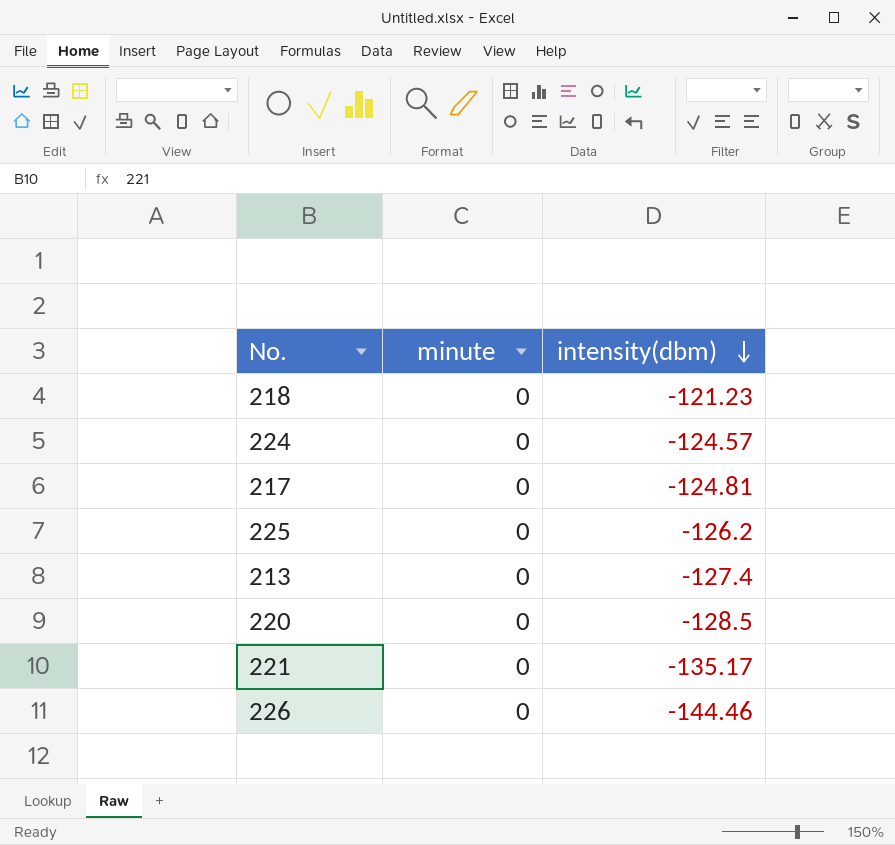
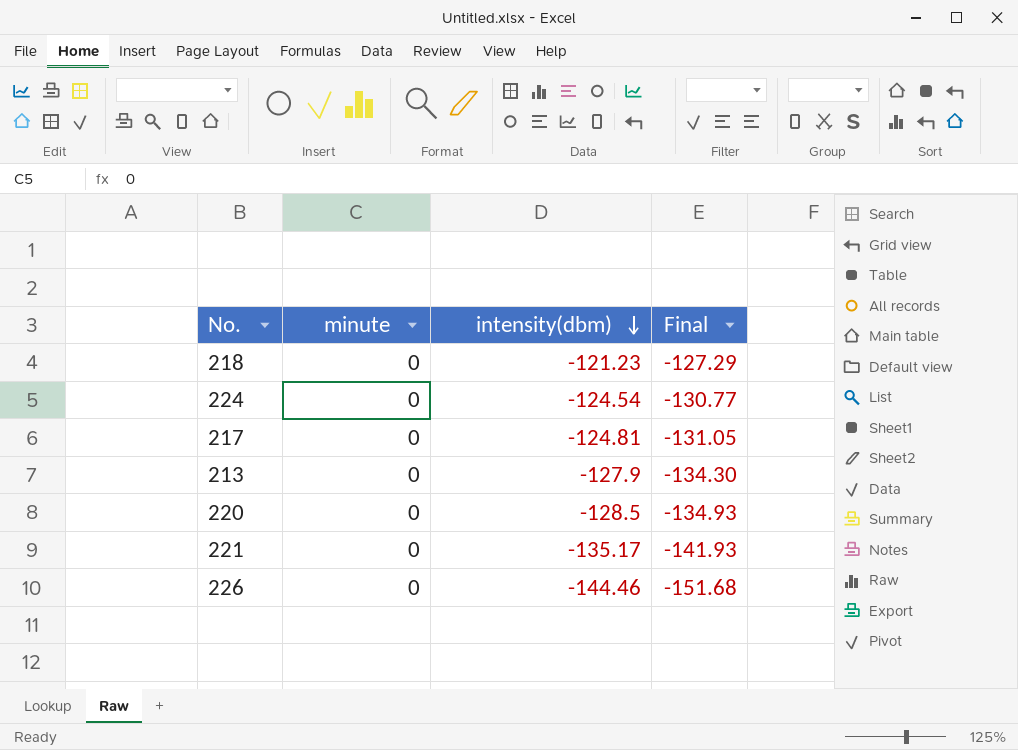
column Final | formula: none -> [intensity(dbm)] * 1.05
row 225: 0 | -126.2 -> none
224 | intensity(dbm): -124.57 -> -124.54
213 | intensity(dbm): -127.4 -> -127.9

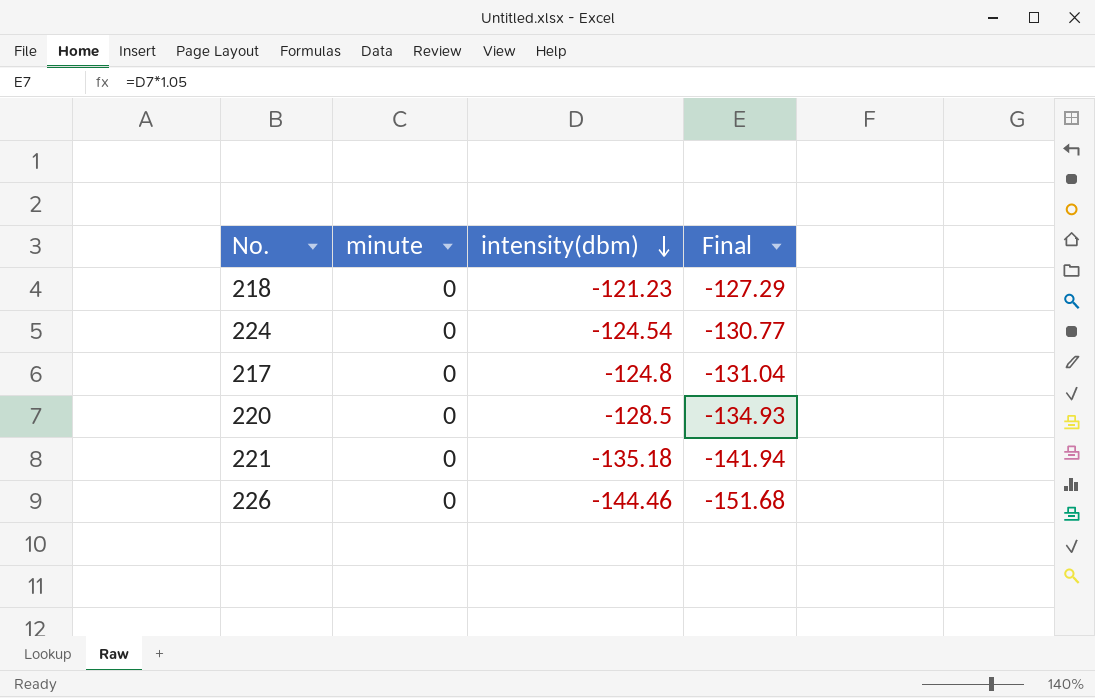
row 213: 0 | -127.9 | -134.30 -> none
217 | intensity(dbm): -124.81 -> -124.8
217 | Final: -131.05 -> -131.04
221 | intensity(dbm): -135.17 -> -135.18
221 | Final: -141.93 -> -141.94

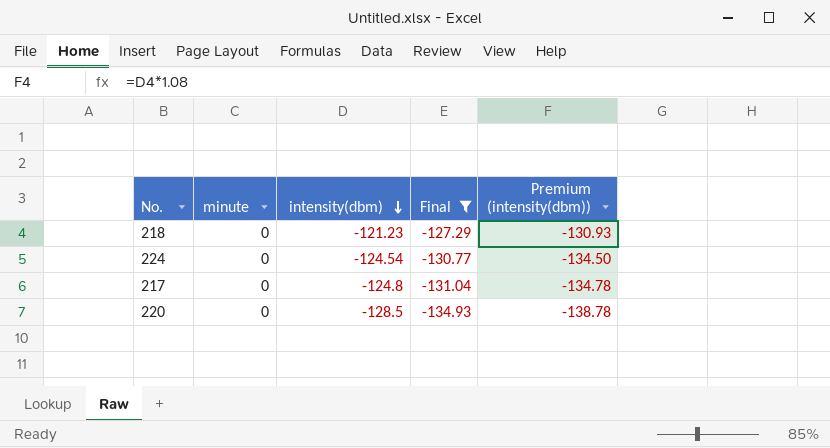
filter: none -> Final >= -134.93
column Premium (intensity(dbm)) | formula: none -> [intensity(dbm)] * 1.08

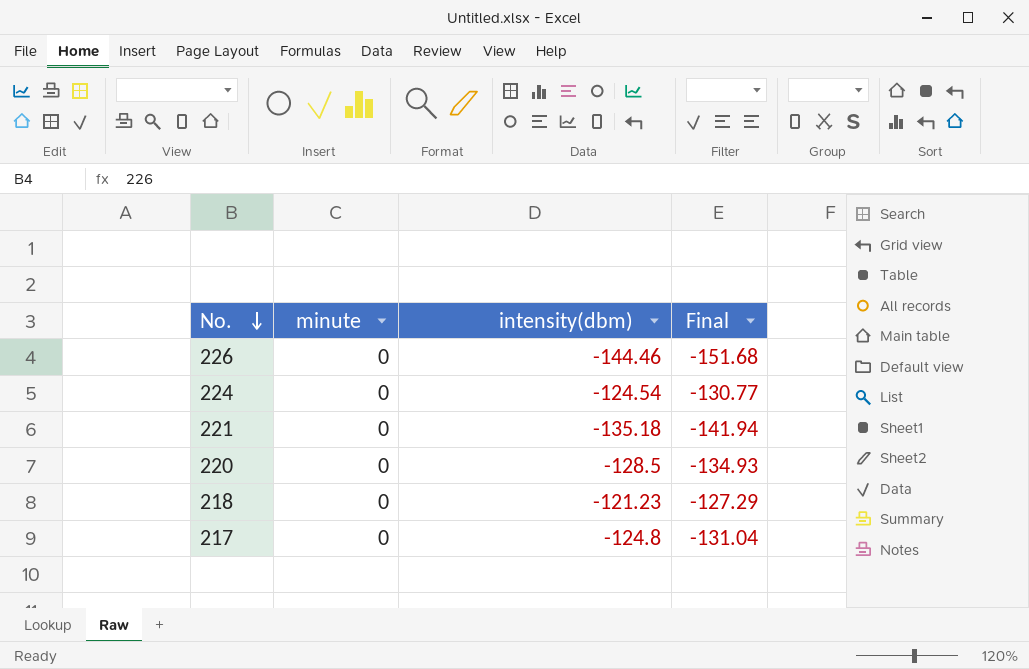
filter: Final >= -134.93 -> none
row order: intensity(dbm) descending -> No. descending
column Premium (intensity(dbm)) | formula: [intensity(dbm)] * 1.08 -> none

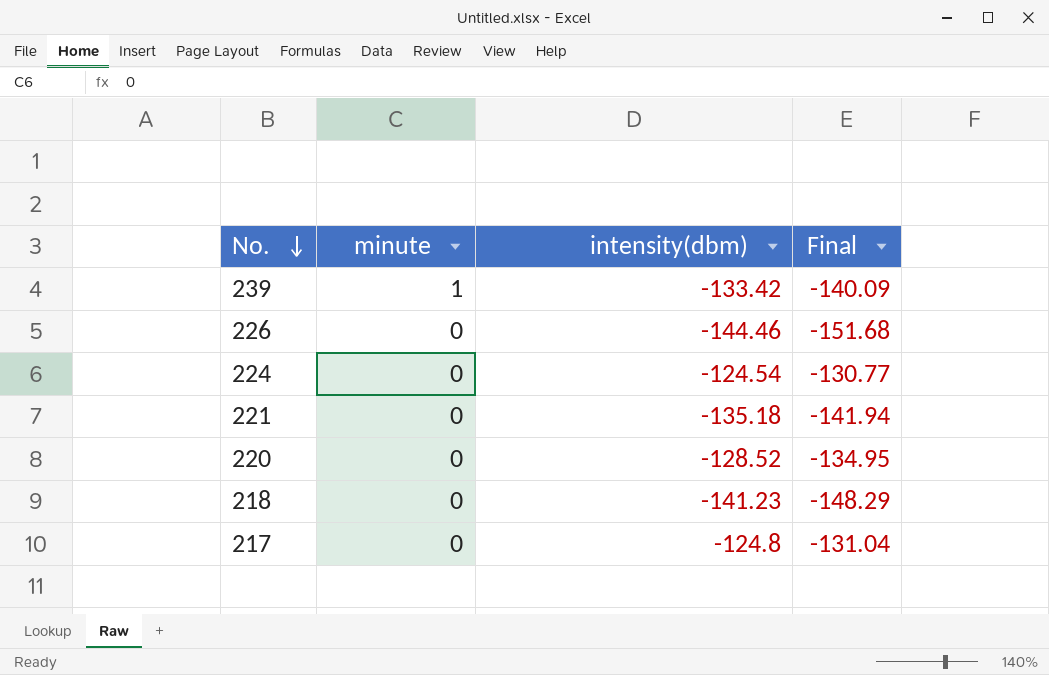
row 239: none -> 1 | -133.42 | -140.09
220 | intensity(dbm): -128.5 -> -128.52
220 | Final: -134.93 -> -134.95
218 | intensity(dbm): -121.23 -> -141.23
218 | Final: -127.29 -> -148.29

